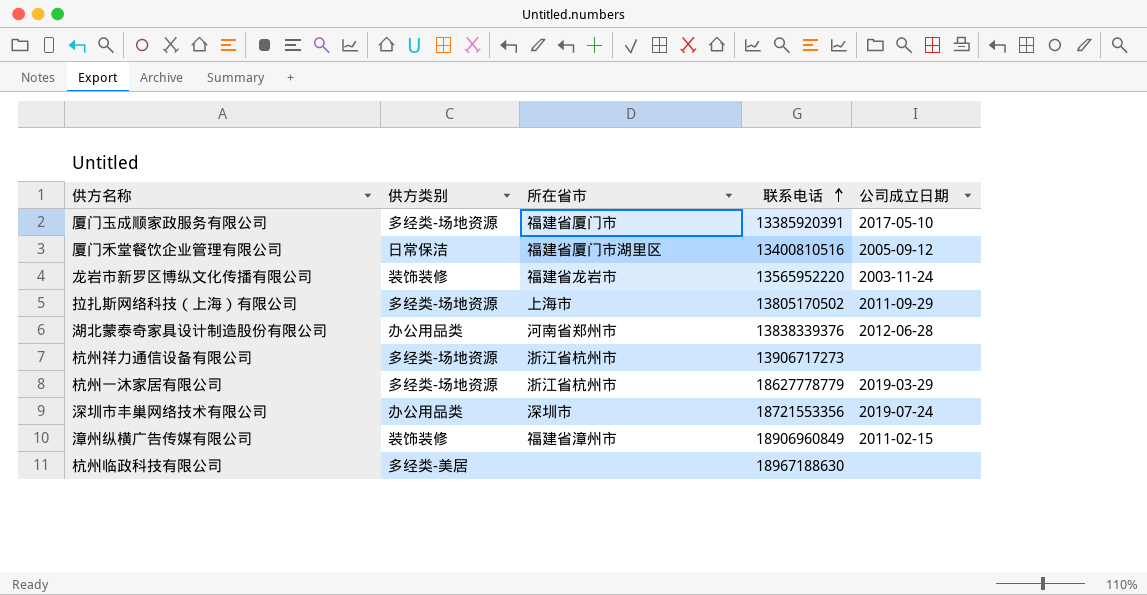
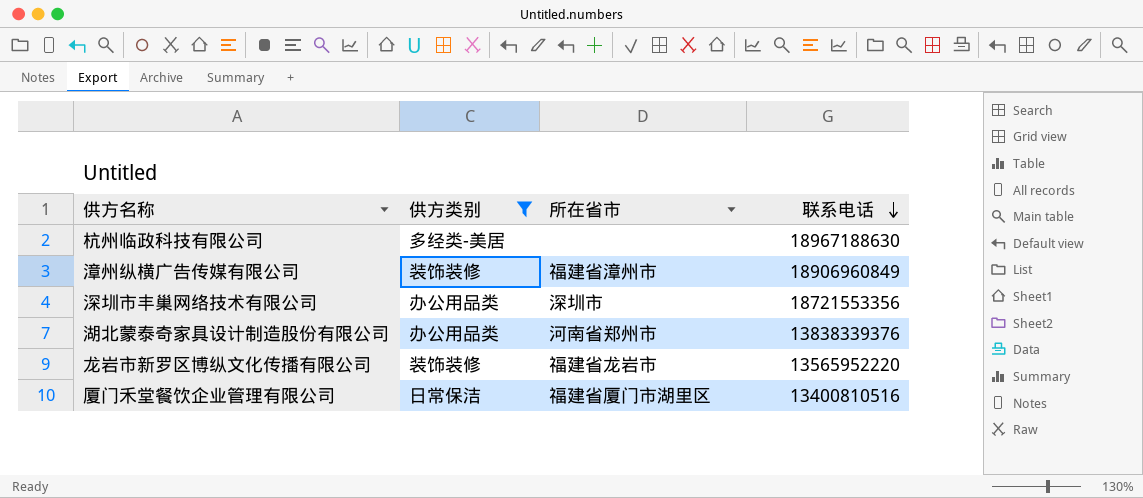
filter: none -> 供方类别 != 多经类-场地资源
row order: 联系电话 ascending -> 联系电话 descending
column 公司成立日期 | position: 5 -> none

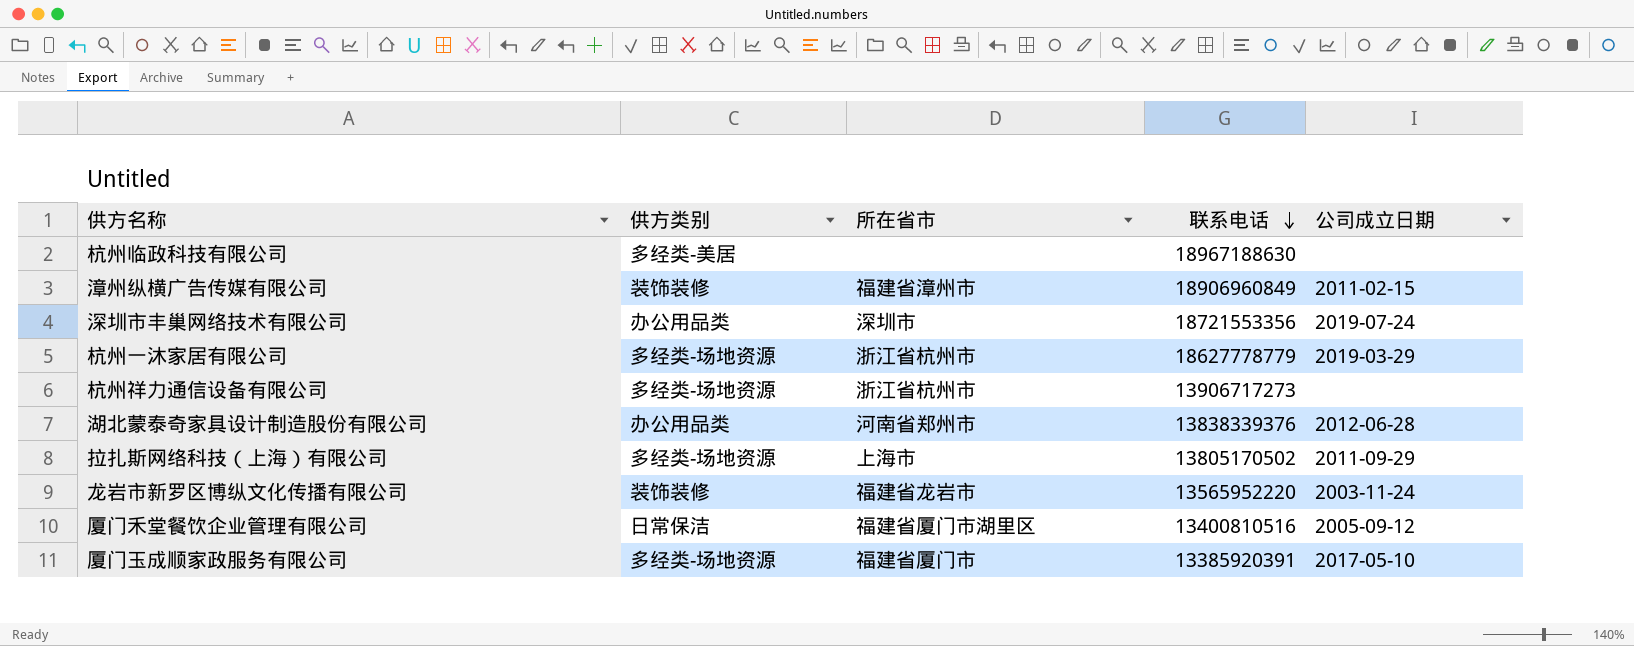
filter: 供方类别 != 多经类-场地资源 -> none
column 公司成立日期 | position: none -> 5

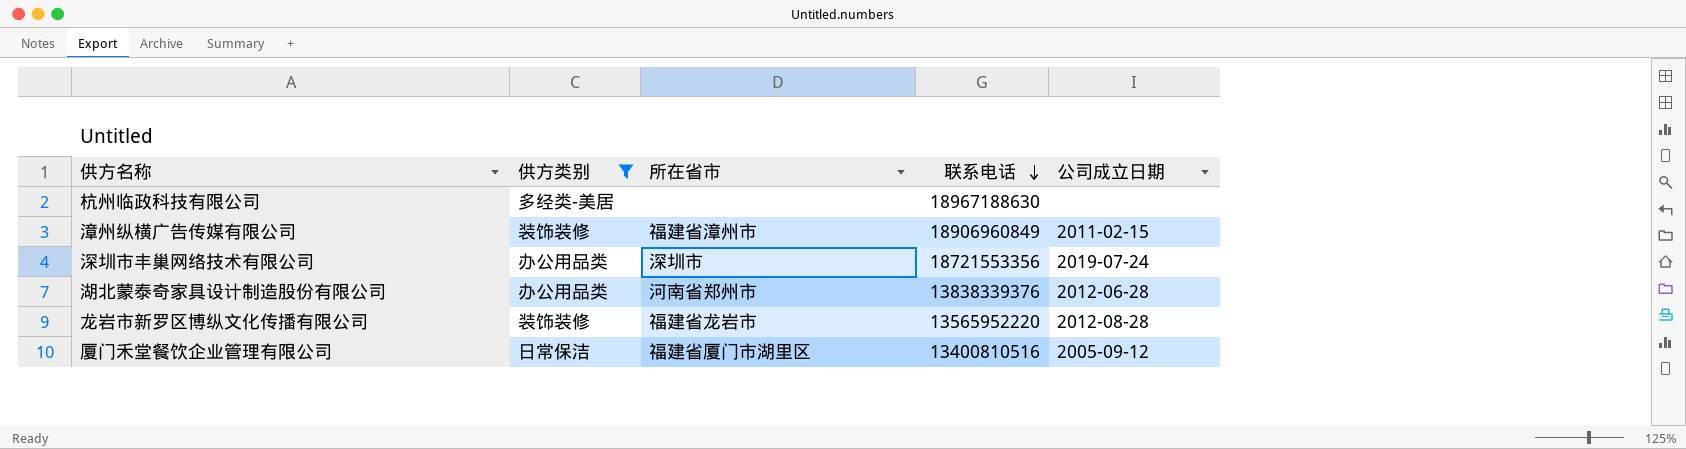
filter: none -> 供方类别 != 多经类-场地资源
龙岩市新罗区博纵文化传播有限公司 | 公司成立日期: 2003-11-24 -> 2012-08-28

